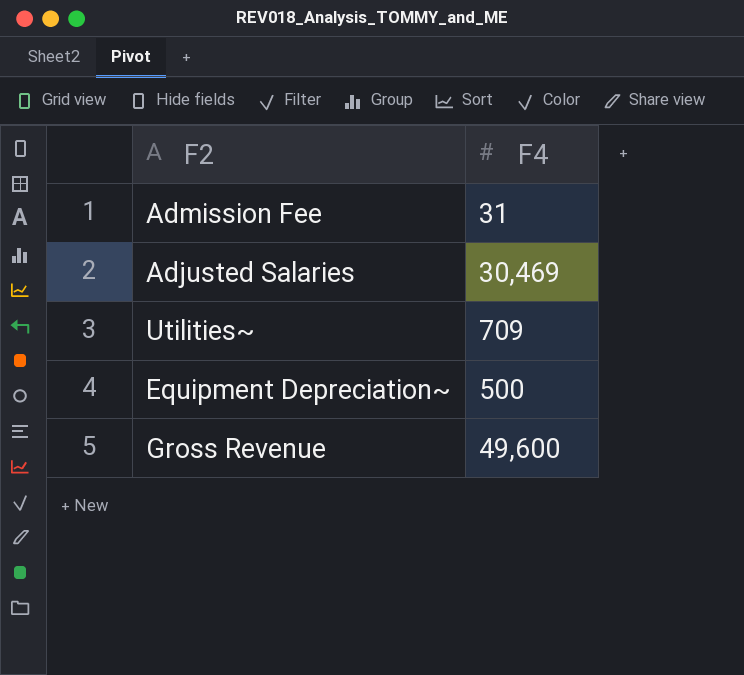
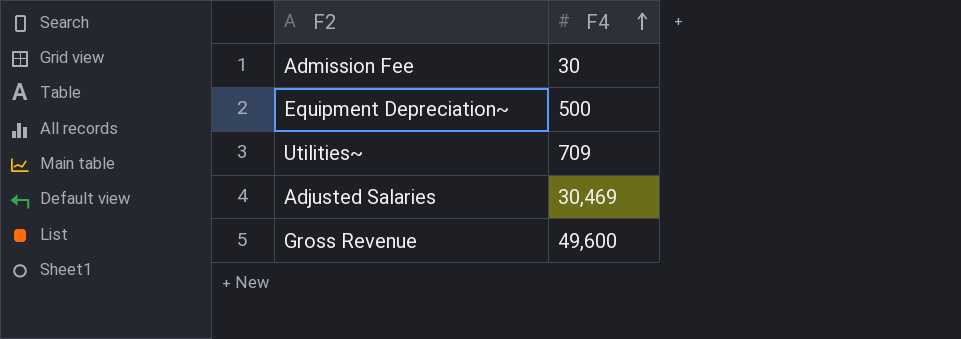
row order: none -> F4 ascending
Admission Fee | F4: 31 -> 30

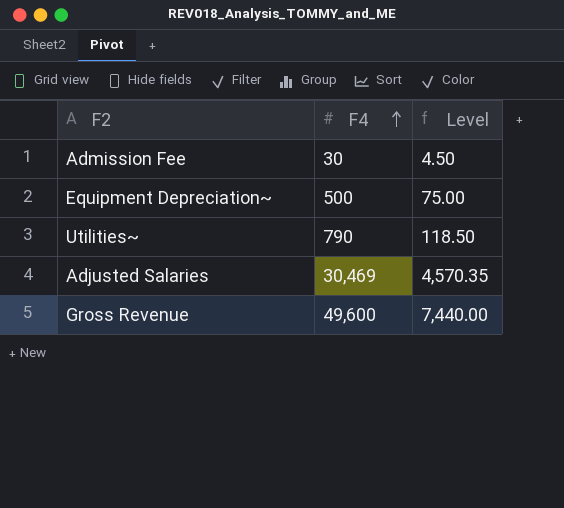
column Level | formula: none -> [F4] * 0.15
Utilities~ | F4: 709 -> 790

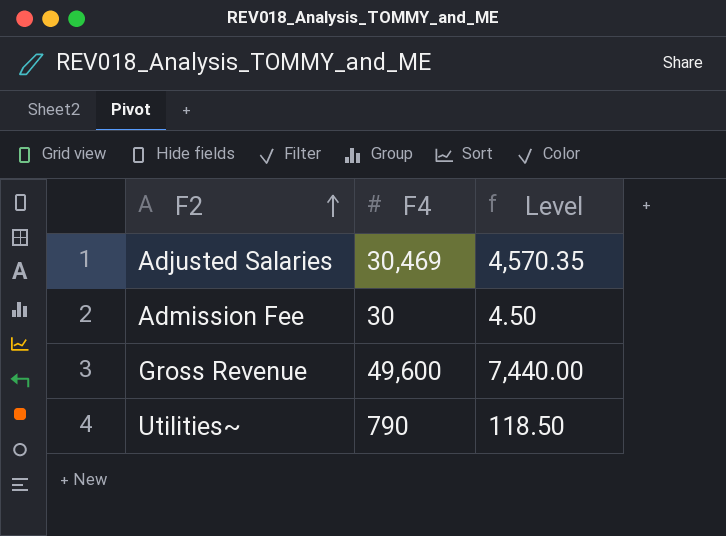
row order: F4 ascending -> F2 ascending
row Equipment Depreciation~: 500 | 75.00 -> none

